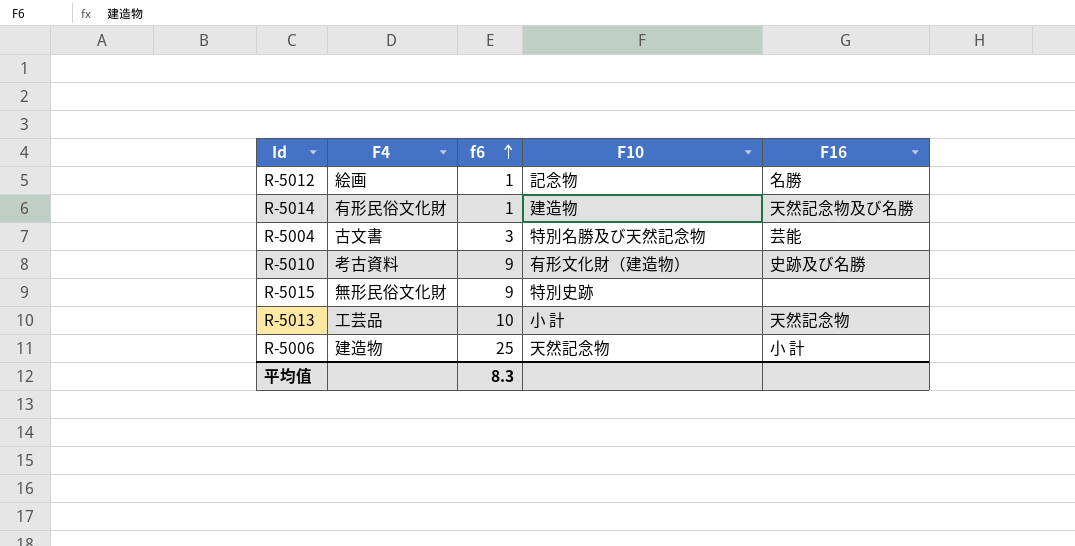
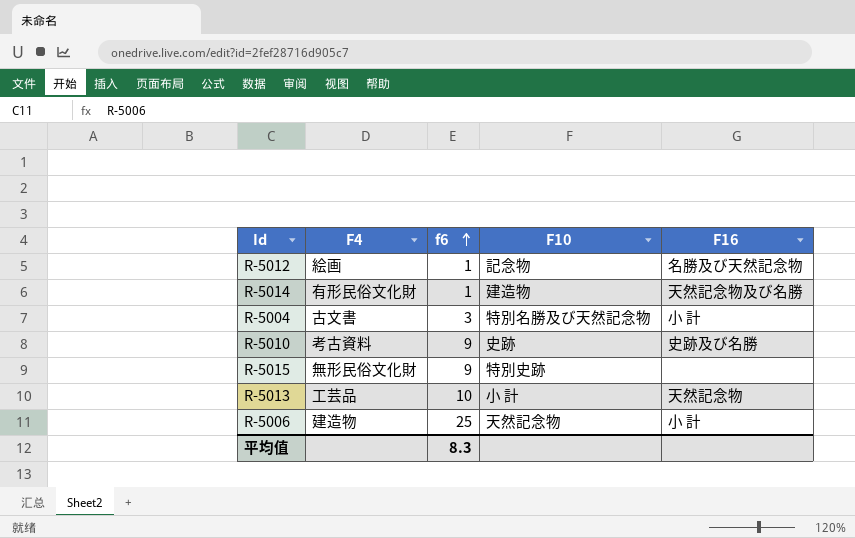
R-5012 | F16: 名勝 -> 名勝及び天然記念物
R-5004 | F16: 芸能 -> 小 計
R-5010 | F10: 有形文化財（建造物） -> 史跡

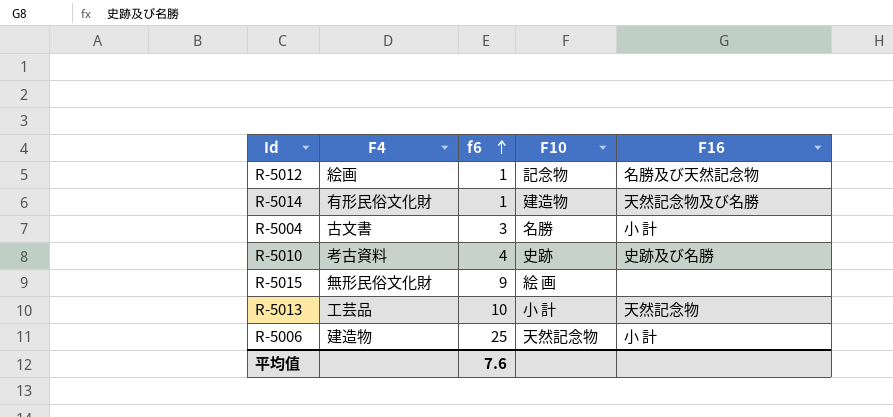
R-5004 | F10: 特別名勝及び天然記念物 -> 名勝
R-5010 | f6: 9 -> 4
R-5015 | F10: 特別史跡 -> 絵 画
平均值 | f6: 8.3 -> 7.6

